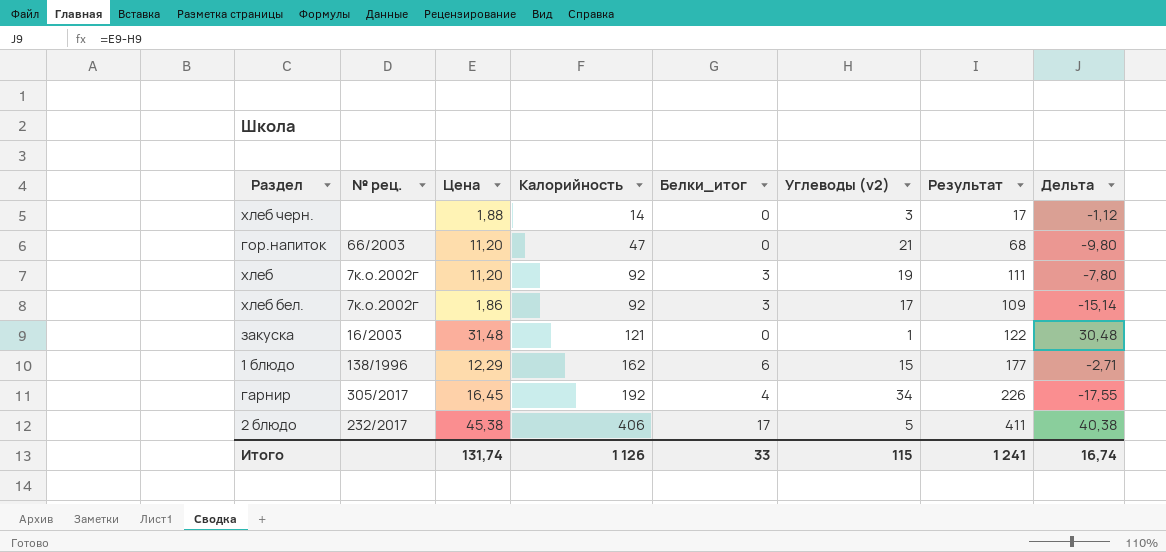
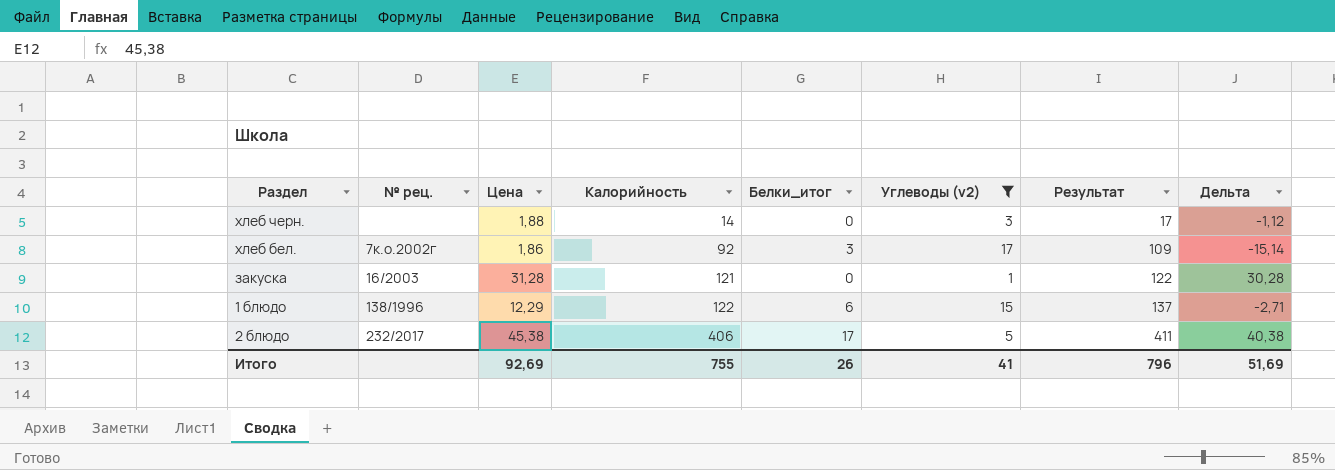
filter: none -> Углеводы (v2) <= 17
закуска | Цена: 31,48 -> 31,28
закуска | Дельта: 30,48 -> 30,28
1 блюдо | Калорийность: 162 -> 122
1 блюдо | Результат: 177 -> 137
Итого | Цена: 131,74 -> 92,69
Итого | Калорийность: 1 126 -> 755
Итого | Белки_итог: 33 -> 26
Итого | Углеводы (v2): 115 -> 41
Итого | Результат: 1 241 -> 796
Итого | Дельта: 16,74 -> 51,69

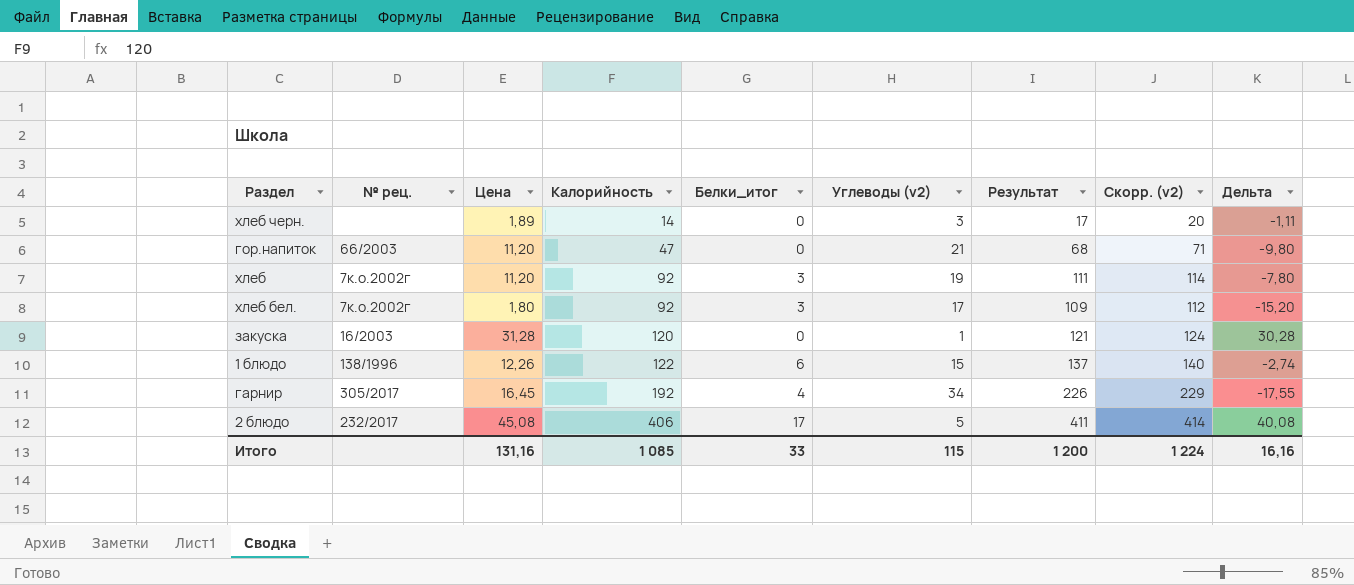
filter: Углеводы (v2) <= 17 -> none
column Скорр. (v2) | formula: none -> [Результат] + 3
хлеб черн. | Цена: 1,88 -> 1,89
хлеб черн. | Дельта: -1,12 -> -1,11
хлеб бел. | Цена: 1,86 -> 1,80
хлеб бел. | Дельта: -15,14 -> -15,20
закуска | Калорийность: 121 -> 120
закуска | Результат: 122 -> 121
1 блюдо | Цена: 12,29 -> 12,26
1 блюдо | Дельта: -2,71 -> -2,74
2 блюдо | Цена: 45,38 -> 45,08
2 блюдо | Дельта: 40,38 -> 40,08
Итого | Цена: 92,69 -> 131,16
Итого | Калорийность: 755 -> 1 085
Итого | Белки_итог: 26 -> 33
Итого | Углеводы (v2): 41 -> 115
Итого | Результат: 796 -> 1 200
Итого | Дельта: 51,69 -> 16,16

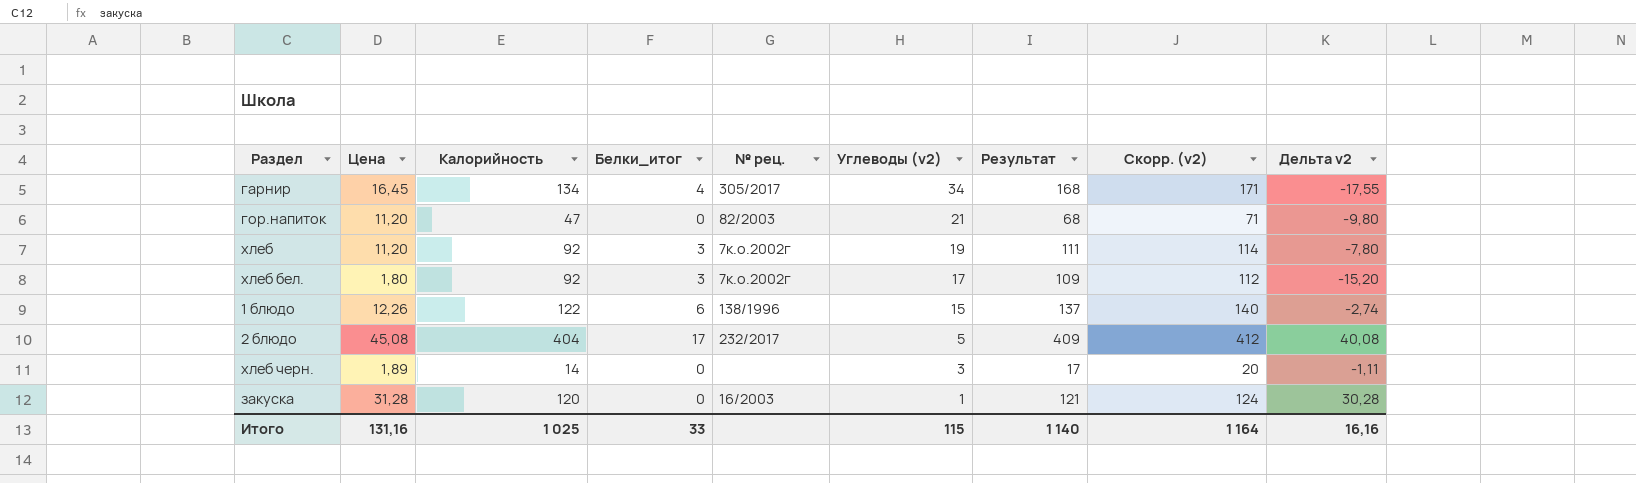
row order: Калорийность ascending -> Углеводы (v2) descending
column № рец. | position: 2 -> 5
column name: Дельта -> Дельта v2
гарнир | Калорийность: 192 -> 134
гарнир | Результат: 226 -> 168
гарнир | Скорр. (v2): 229 -> 171
гор.напиток | № рец.: 66/2003 -> 82/2003
2 блюдо | Калорийность: 406 -> 404
2 блюдо | Результат: 411 -> 409
2 блюдо | Скорр. (v2): 414 -> 412
Итого | Калорийность: 1 085 -> 1 025
Итого | Результат: 1 200 -> 1 140
Итого | Скорр. (v2): 1 224 -> 1 164

